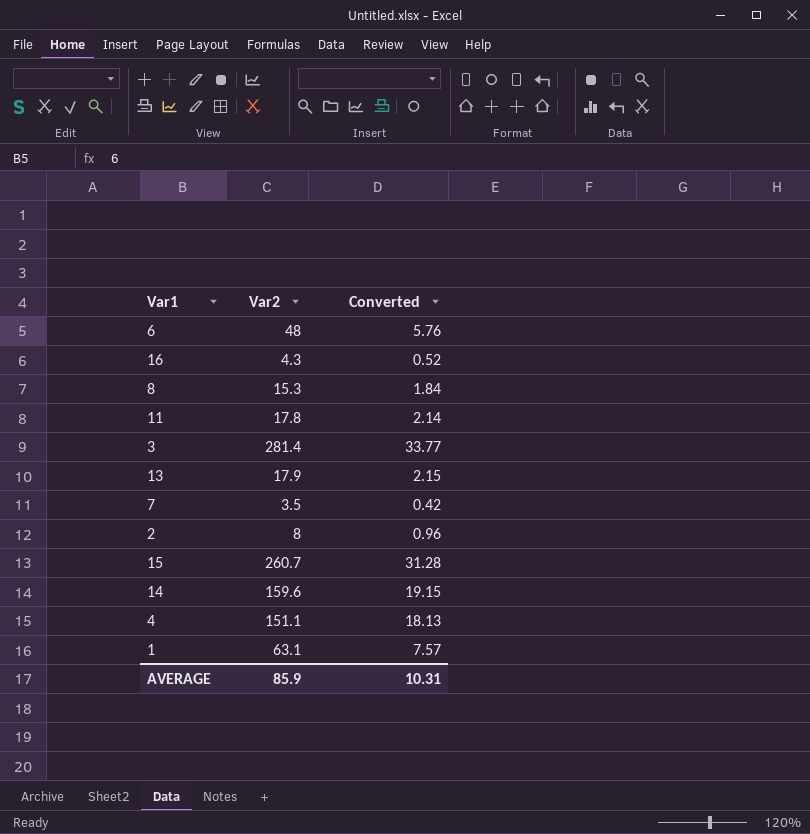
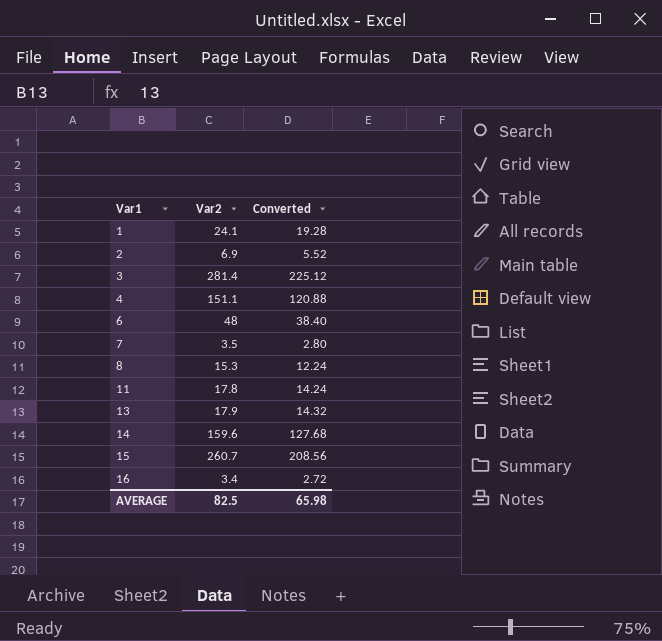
row order: none -> Var1 ascending
column Converted | formula: [Var2] * 0.12 -> [Var2] * 0.8
1 | Var2: 63.1 -> 24.1
2 | Var2: 8 -> 6.9
16 | Var2: 4.3 -> 3.4
AVERAGE | Var2: 85.9 -> 82.5
AVERAGE | Converted: 10.31 -> 65.98

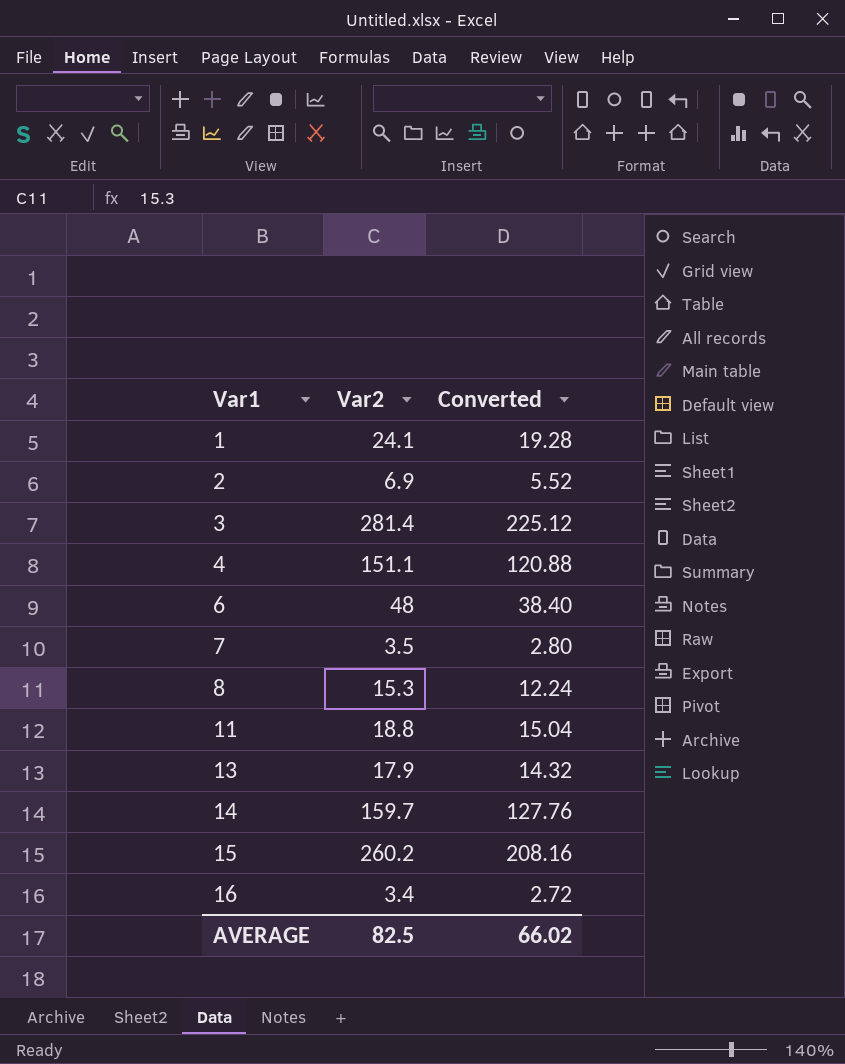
11 | Var2: 17.8 -> 18.8
11 | Converted: 14.24 -> 15.04
14 | Var2: 159.6 -> 159.7
14 | Converted: 127.68 -> 127.76
15 | Var2: 260.7 -> 260.2
15 | Converted: 208.56 -> 208.16
AVERAGE | Converted: 65.98 -> 66.02

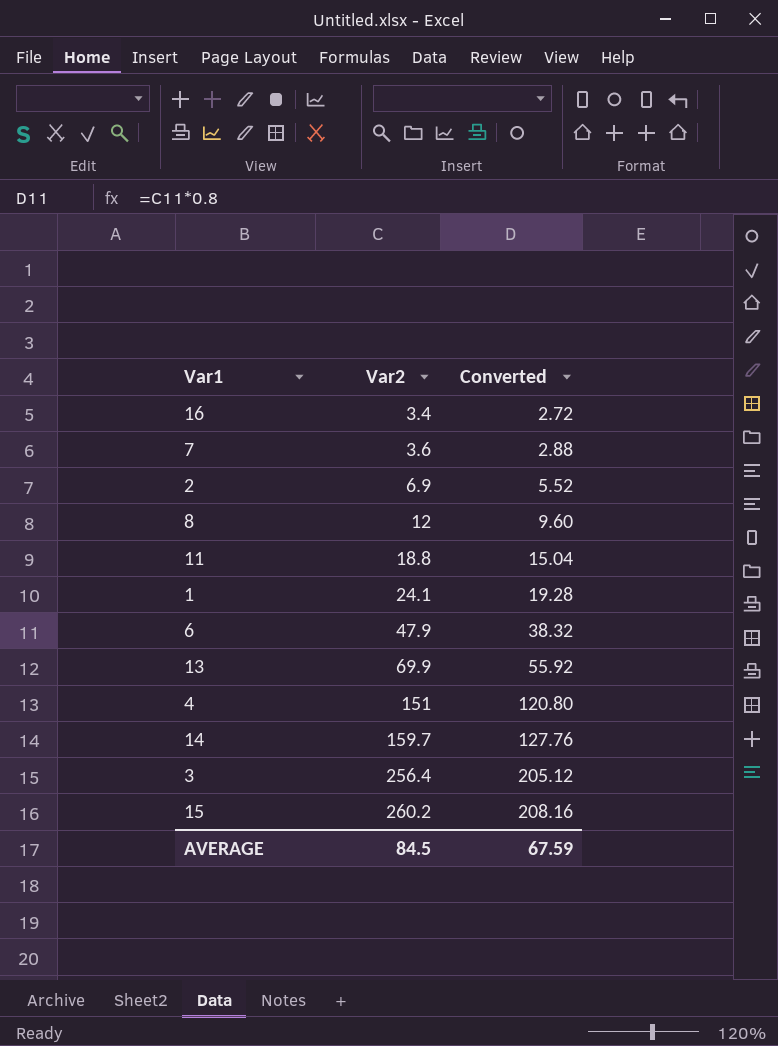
row order: Var1 ascending -> Var2 ascending
7 | Var2: 3.5 -> 3.6
7 | Converted: 2.80 -> 2.88
8 | Var2: 15.3 -> 12
8 | Converted: 12.24 -> 9.60
6 | Var2: 48 -> 47.9
6 | Converted: 38.40 -> 38.32
13 | Var2: 17.9 -> 69.9
13 | Converted: 14.32 -> 55.92
4 | Var2: 151.1 -> 151
4 | Converted: 120.88 -> 120.80
3 | Var2: 281.4 -> 256.4
3 | Converted: 225.12 -> 205.12
AVERAGE | Var2: 82.5 -> 84.5
AVERAGE | Converted: 66.02 -> 67.59

